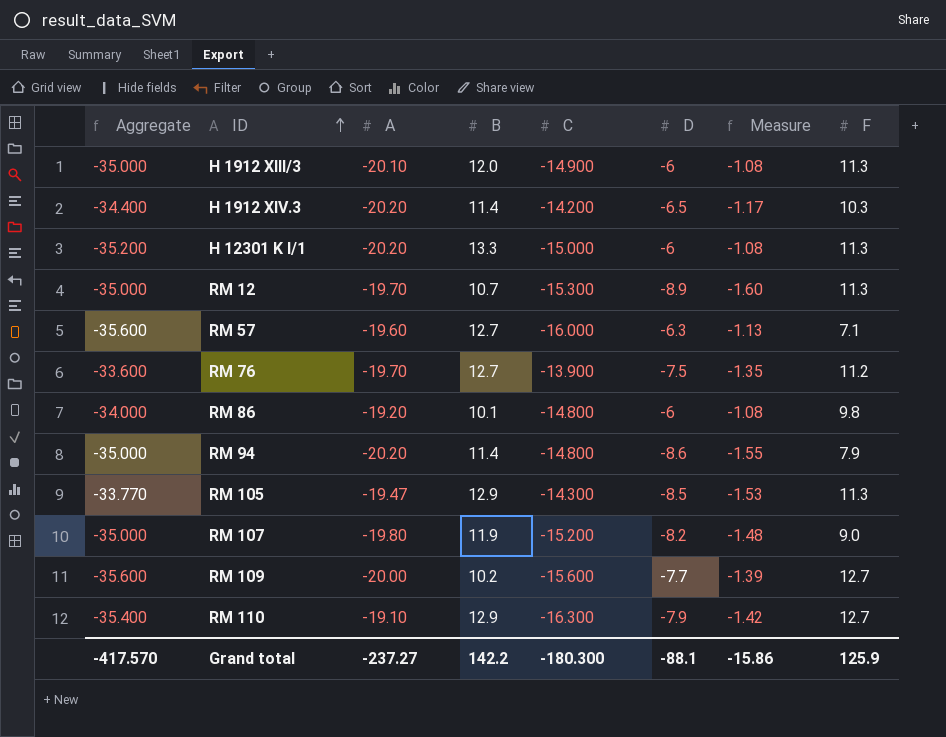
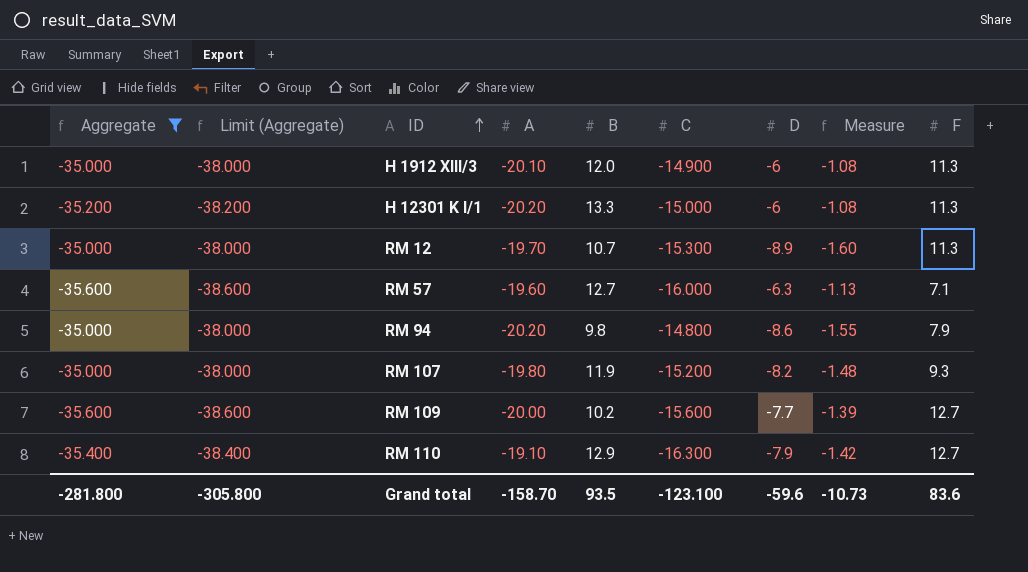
filter: none -> Aggregate <= -35.000
column Limit (Aggregate) | formula: none -> [Aggregate] - 3
RM 94 | B: 11.4 -> 9.8
RM 107 | F: 9.0 -> 9.3
Grand total | Aggregate: -417.570 -> -281.800
Grand total | A: -237.27 -> -158.70
Grand total | B: 142.2 -> 93.5
Grand total | C: -180.300 -> -123.100
Grand total | D: -88.1 -> -59.6
Grand total | Measure: -15.86 -> -10.73
Grand total | F: 125.9 -> 83.6

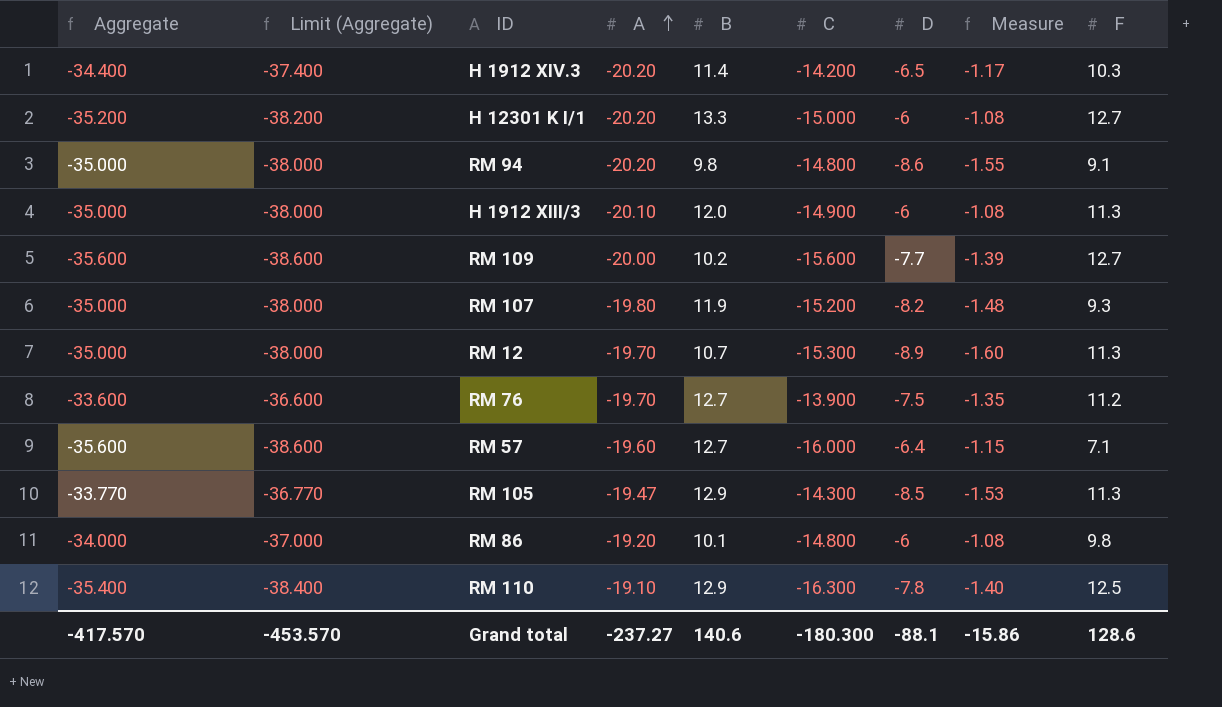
filter: Aggregate <= -35.000 -> none
row order: ID ascending -> A ascending
H 12301 K I/1 | F: 11.3 -> 12.7
RM 94 | F: 7.9 -> 9.1
RM 57 | D: -6.3 -> -6.4
RM 57 | Measure: -1.13 -> -1.15
RM 110 | D: -7.9 -> -7.8
RM 110 | Measure: -1.42 -> -1.40
RM 110 | F: 12.7 -> 12.5
Grand total | Aggregate: -281.800 -> -417.570
Grand total | Limit (Aggregate): -305.800 -> -453.570
Grand total | A: -158.70 -> -237.27
Grand total | B: 93.5 -> 140.6
Grand total | C: -123.100 -> -180.300
Grand total | D: -59.6 -> -88.1
Grand total | Measure: -10.73 -> -15.86
Grand total | F: 83.6 -> 128.6

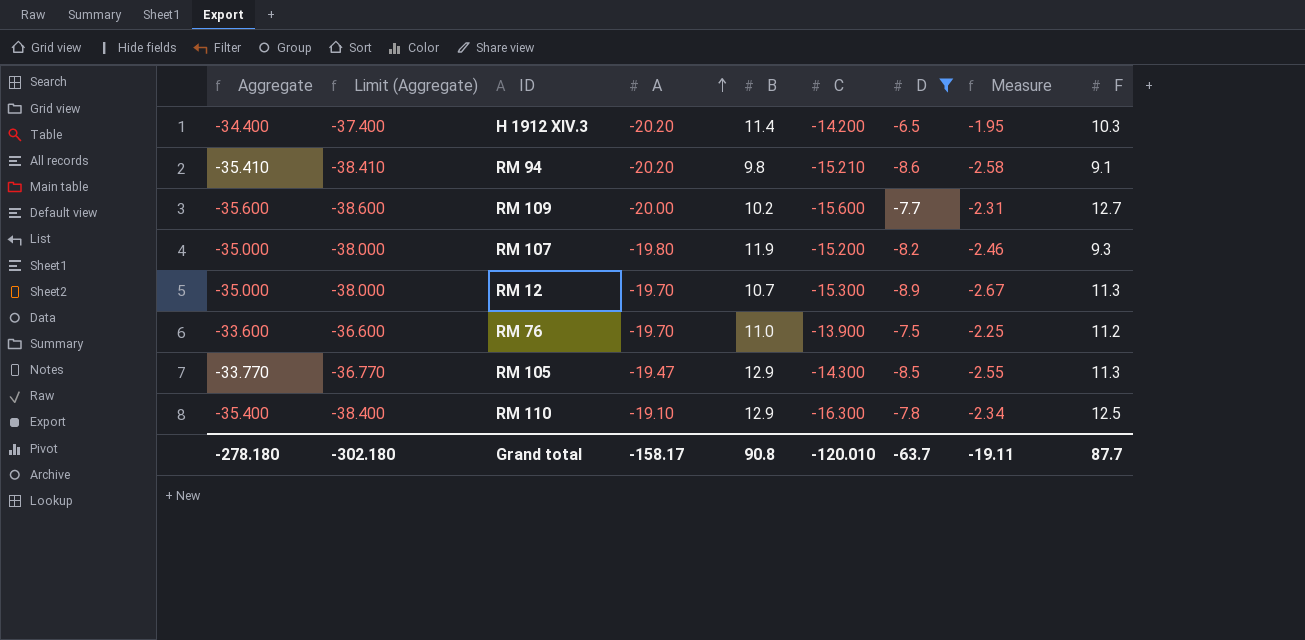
filter: none -> D <= -6.5
column Measure | formula: [D] * 0.18 -> [D] * 0.3
RM 94 | Aggregate: -35.000 -> -35.410
RM 94 | Limit (Aggregate): -38.000 -> -38.410
RM 94 | C: -14.800 -> -15.210
RM 76 | B: 12.7 -> 11.0
Grand total | Aggregate: -417.570 -> -278.180
Grand total | Limit (Aggregate): -453.570 -> -302.180
Grand total | A: -237.27 -> -158.17
Grand total | B: 140.6 -> 90.8
Grand total | C: -180.300 -> -120.010
Grand total | D: -88.1 -> -63.7
Grand total | Measure: -15.86 -> -19.11
Grand total | F: 128.6 -> 87.7

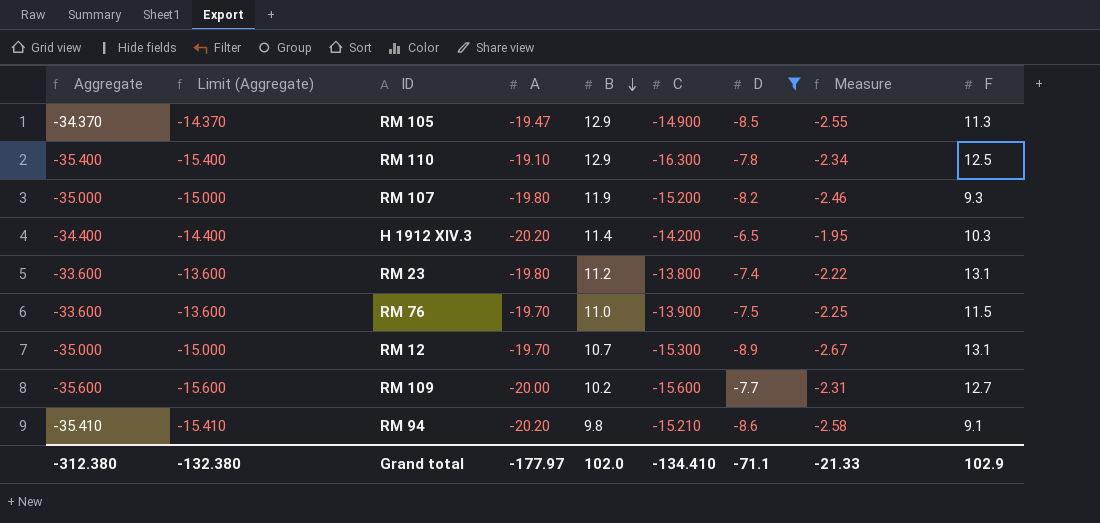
row order: A ascending -> B descending
column Limit (Aggregate) | formula: [Aggregate] - 3 -> [Aggregate] + 20
RM 105 | Aggregate: -33.770 -> -34.370
RM 105 | C: -14.300 -> -14.900
row RM 23: none -> -33.600 | -13.600 | -19.80 | 11.2 | -13.800 | -7.4 | -2.22 | 13.1
RM 76 | F: 11.2 -> 11.5
RM 12 | F: 11.3 -> 13.1
Grand total | Aggregate: -278.180 -> -312.380
Grand total | Limit (Aggregate): -302.180 -> -132.380
Grand total | A: -158.17 -> -177.97
Grand total | B: 90.8 -> 102.0
Grand total | C: -120.010 -> -134.410
Grand total | D: -63.7 -> -71.1
Grand total | Measure: -19.11 -> -21.33
Grand total | F: 87.7 -> 102.9

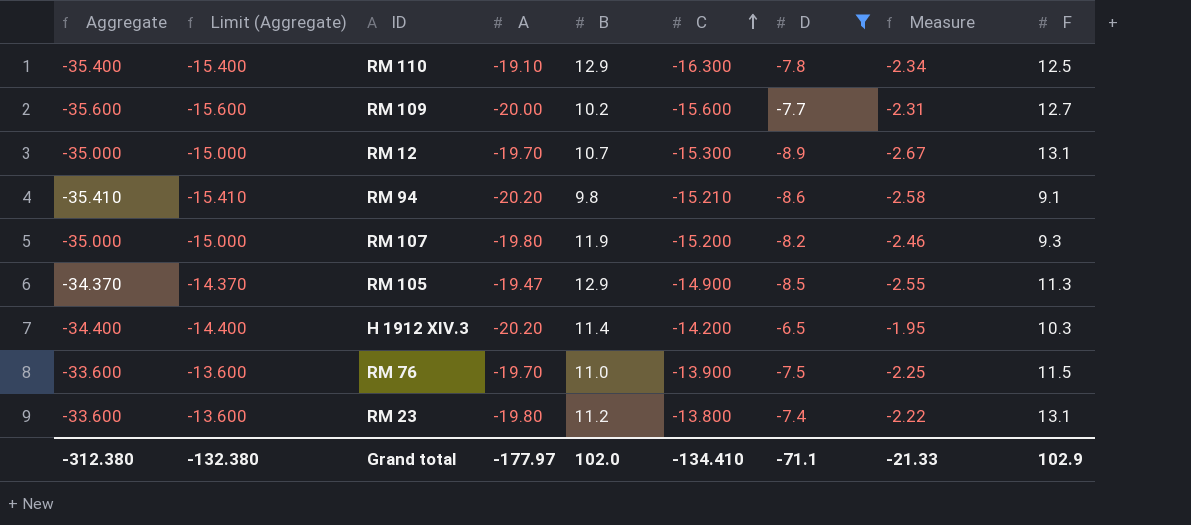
row order: B descending -> C ascending

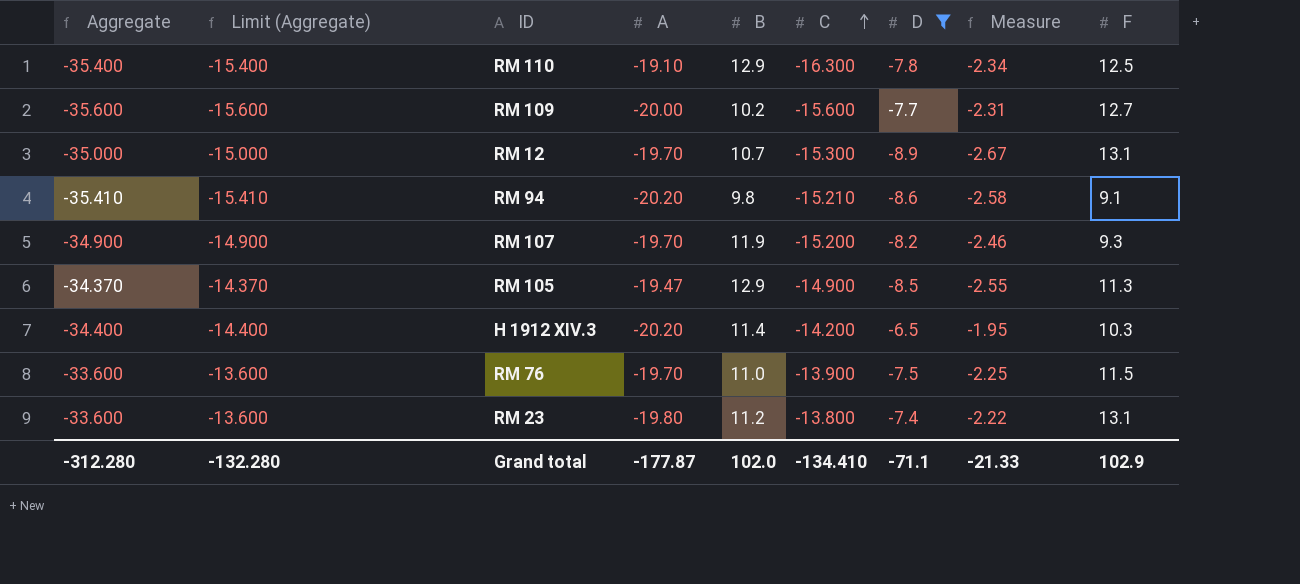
RM 107 | Aggregate: -35.000 -> -34.900
RM 107 | Limit (Aggregate): -15.000 -> -14.900
RM 107 | A: -19.80 -> -19.70
Grand total | Aggregate: -312.380 -> -312.280
Grand total | Limit (Aggregate): -132.380 -> -132.280
Grand total | A: -177.97 -> -177.87

